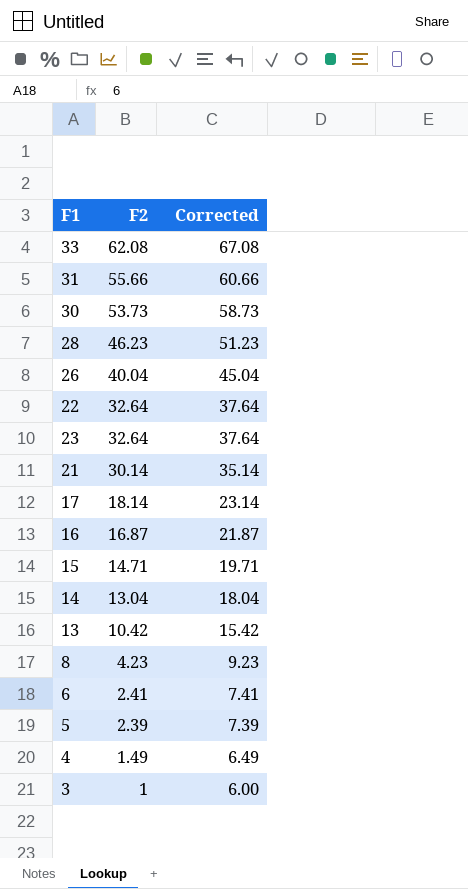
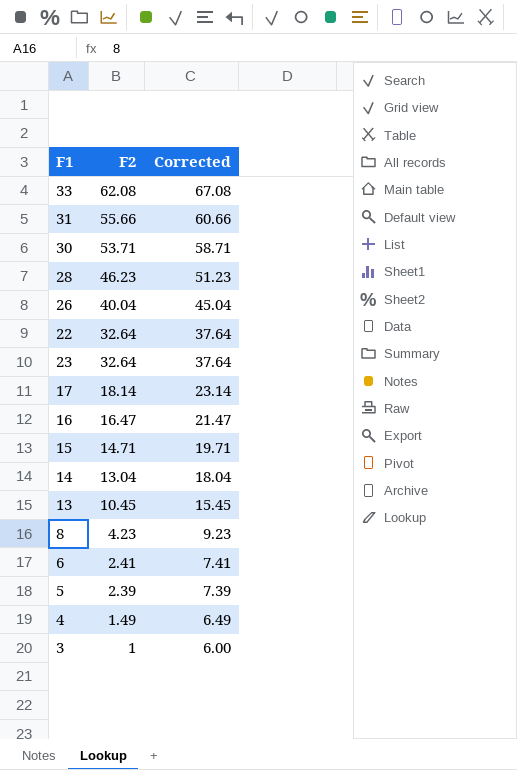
row 21: 30.14 | 35.14 -> none
30 | F2: 53.73 -> 53.71
30 | Corrected: 58.73 -> 58.71
16 | F2: 16.87 -> 16.47
16 | Corrected: 21.87 -> 21.47
13 | F2: 10.42 -> 10.45
13 | Corrected: 15.42 -> 15.45

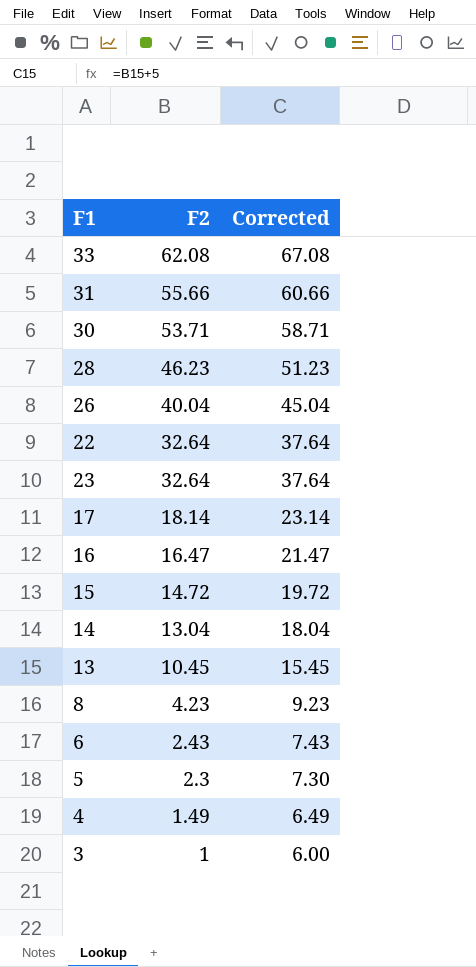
15 | F2: 14.71 -> 14.72
15 | Corrected: 19.71 -> 19.72
6 | F2: 2.41 -> 2.43
6 | Corrected: 7.41 -> 7.43
5 | F2: 2.39 -> 2.3
5 | Corrected: 7.39 -> 7.30

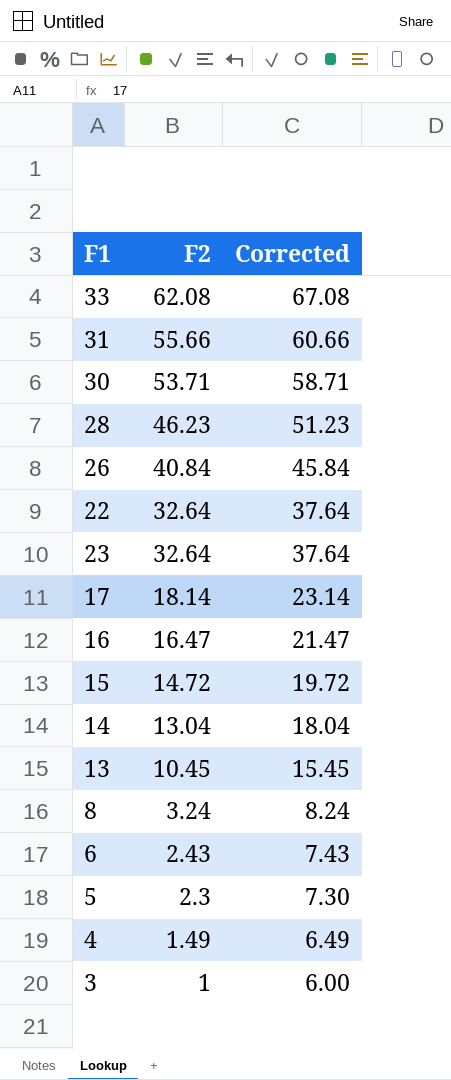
26 | F2: 40.04 -> 40.84
26 | Corrected: 45.04 -> 45.84
8 | F2: 4.23 -> 3.24
8 | Corrected: 9.23 -> 8.24

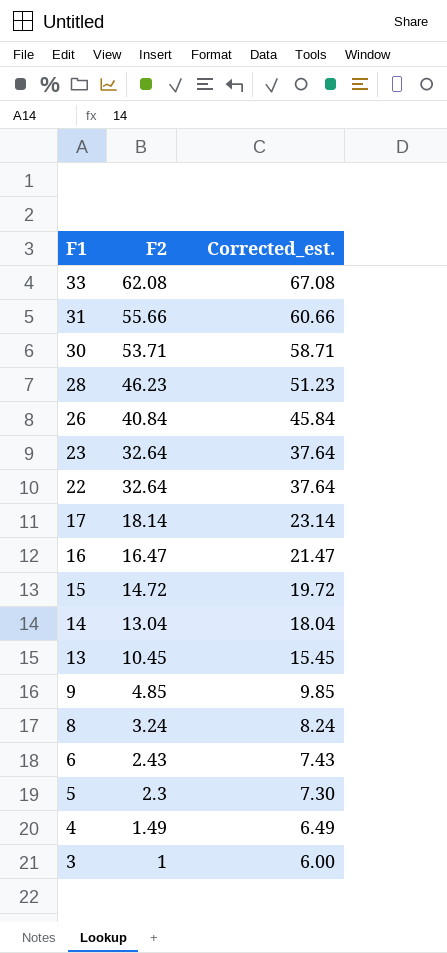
row order: F2 descending -> F1 descending
column name: Corrected -> Corrected_est.
row 9: none -> 4.85 | 9.85

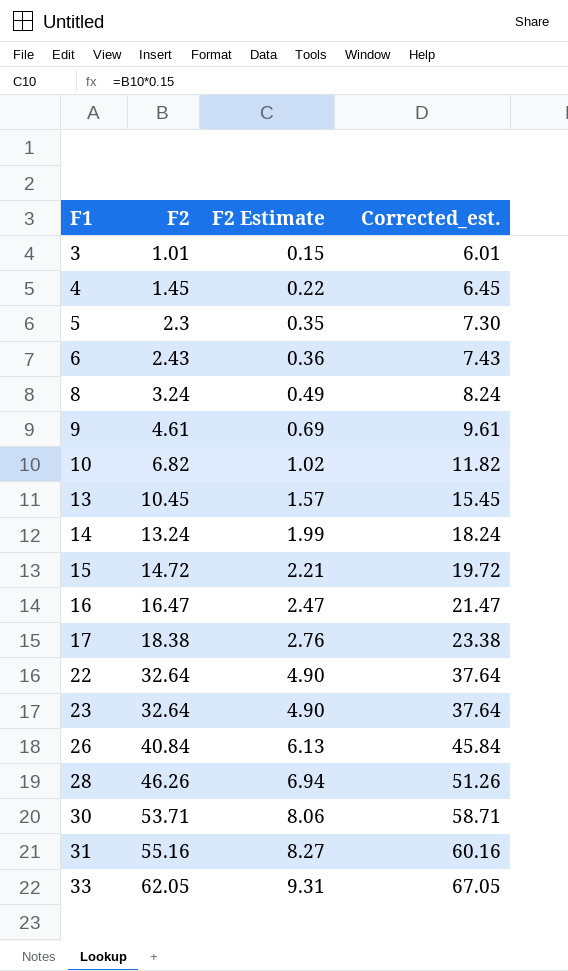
row order: F1 descending -> F1 ascending
column F2 Estimate | formula: none -> [F2] * 0.15
3 | F2: 1 -> 1.01
3 | Corrected_est.: 6.00 -> 6.01
4 | F2: 1.49 -> 1.45
4 | Corrected_est.: 6.49 -> 6.45
9 | F2: 4.85 -> 4.61
9 | Corrected_est.: 9.85 -> 9.61
row 10: none -> 6.82 | 1.02 | 11.82
14 | F2: 13.04 -> 13.24
14 | Corrected_est.: 18.04 -> 18.24
17 | F2: 18.14 -> 18.38
17 | Corrected_est.: 23.14 -> 23.38
28 | F2: 46.23 -> 46.26
28 | Corrected_est.: 51.23 -> 51.26
31 | F2: 55.66 -> 55.16
31 | Corrected_est.: 60.66 -> 60.16
33 | F2: 62.08 -> 62.05
33 | Corrected_est.: 67.08 -> 67.05

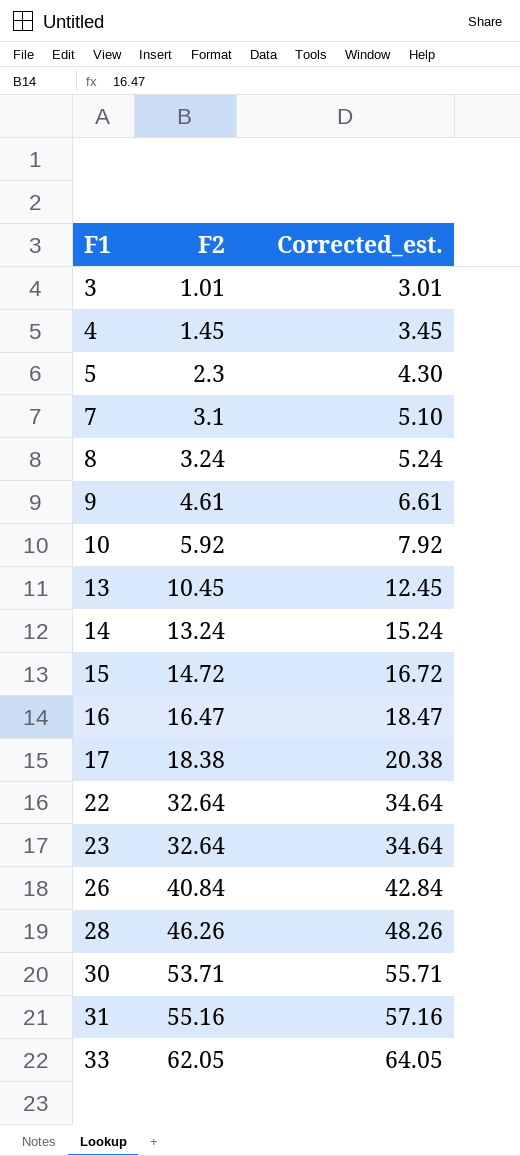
column F2 Estimate | formula: [F2] * 0.15 -> none
column Corrected_est. | formula: [F2] + 5 -> [F2] + 2
row 6: 2.43 | 0.36 | 7.43 -> none
row 7: none -> 3.1 | 5.10
10 | F2: 6.82 -> 5.92

